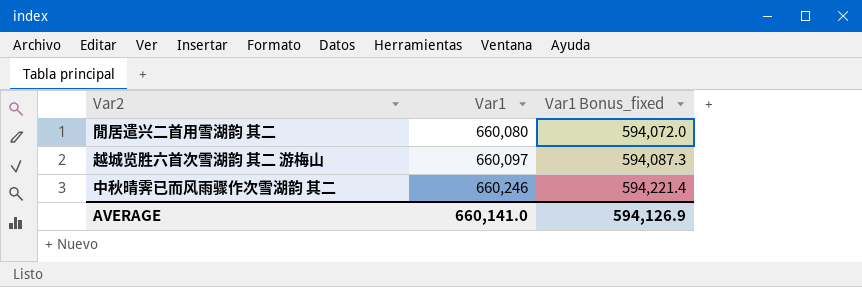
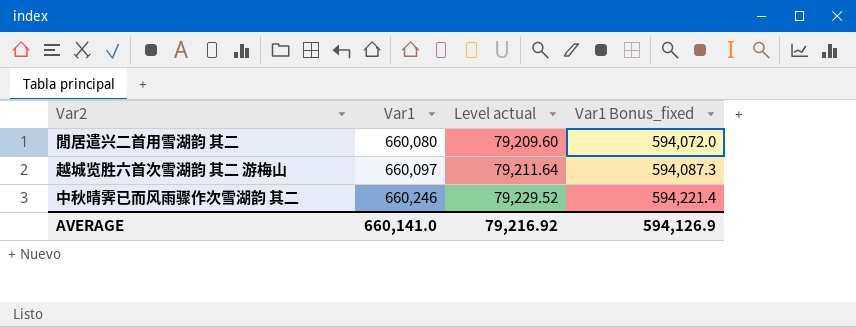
column Level actual | formula: none -> [Var1] * 0.12

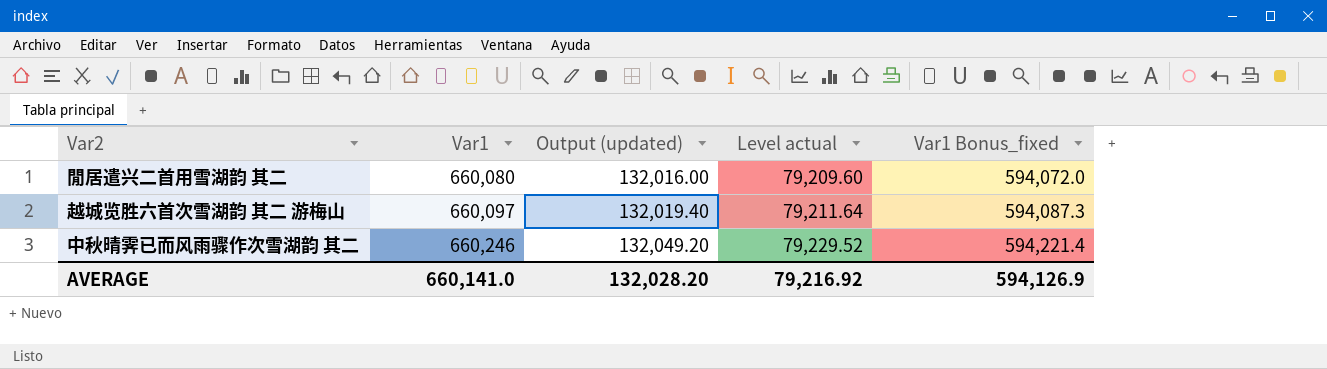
column Output (updated) | formula: none -> [Var1] * 0.2

